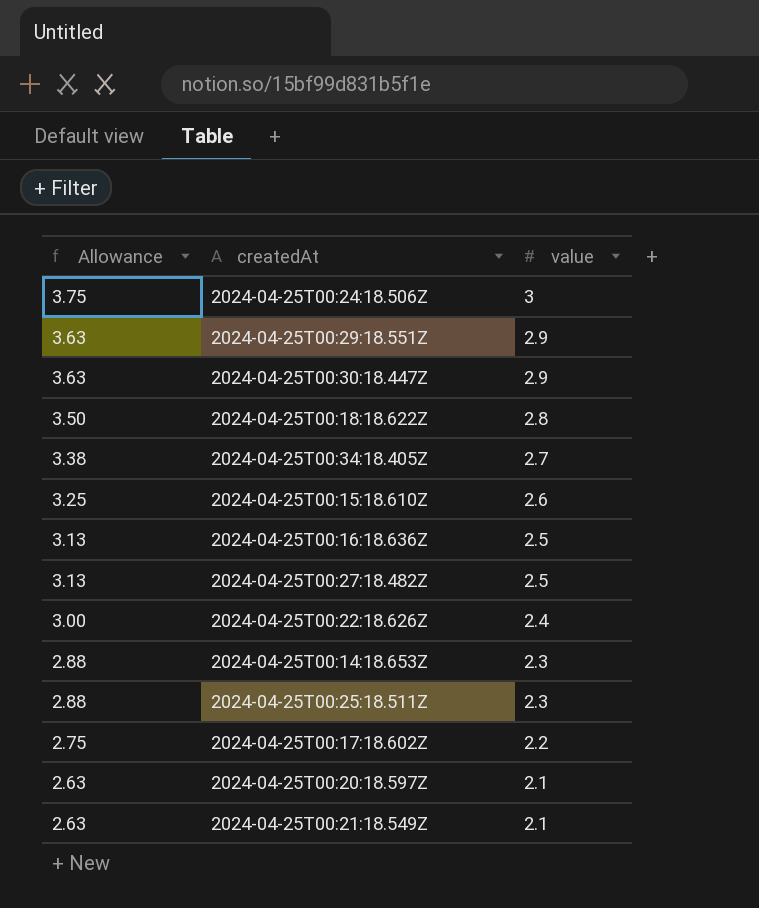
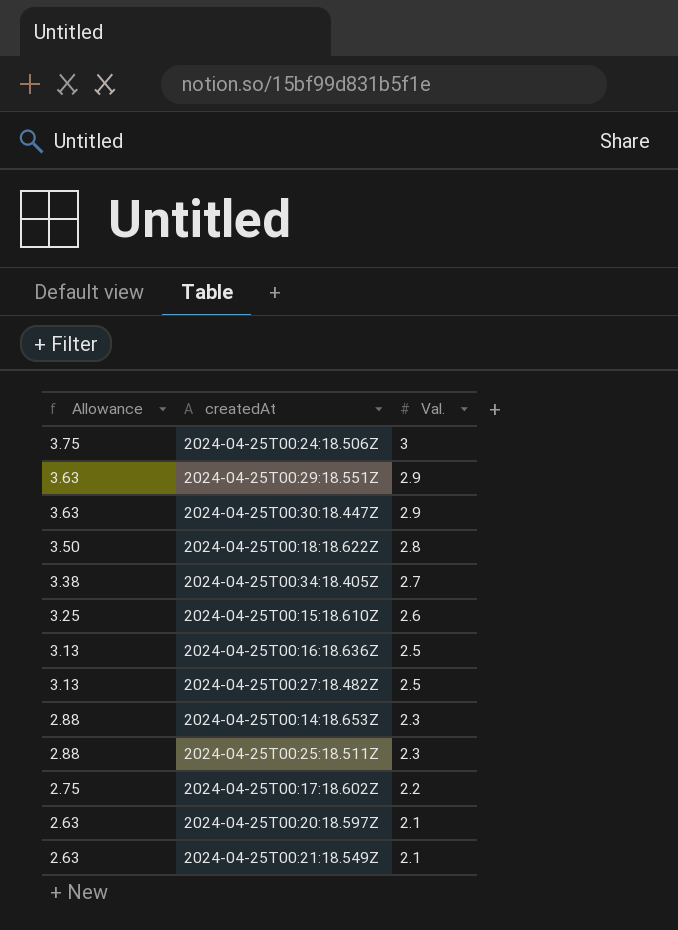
column name: value -> Val.
row 2024-04-25T00:22:18.626Z: 3.00 | 2.4 -> none

